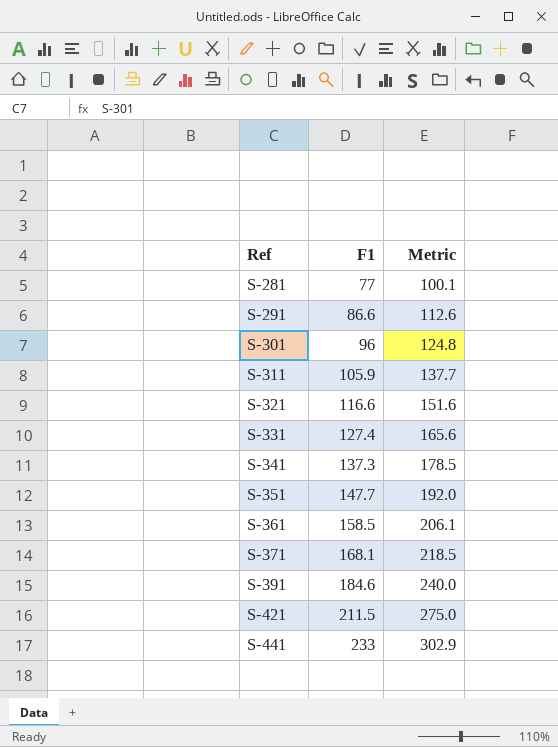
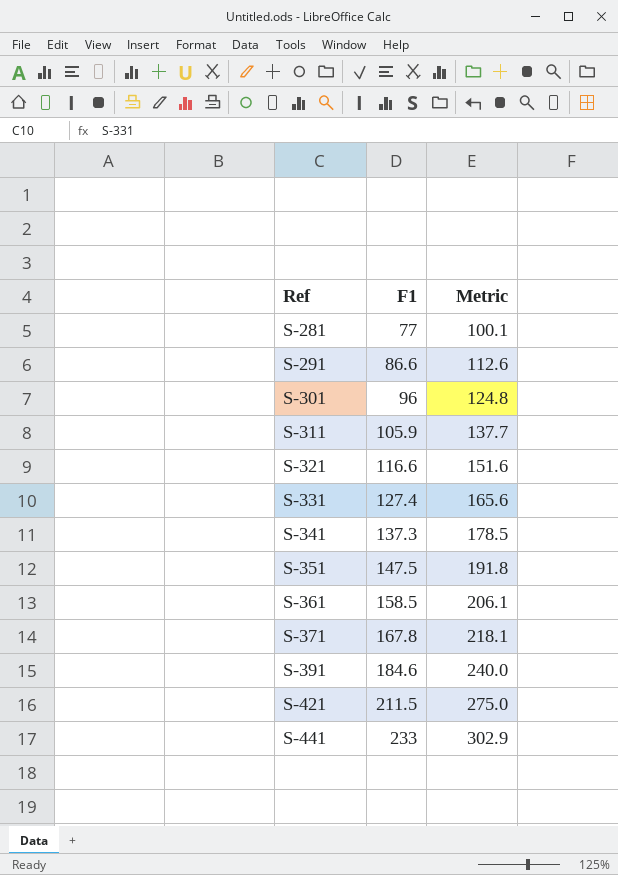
S-351 | F1: 147.7 -> 147.5
S-351 | Metric: 192.0 -> 191.8
S-371 | F1: 168.1 -> 167.8
S-371 | Metric: 218.5 -> 218.1

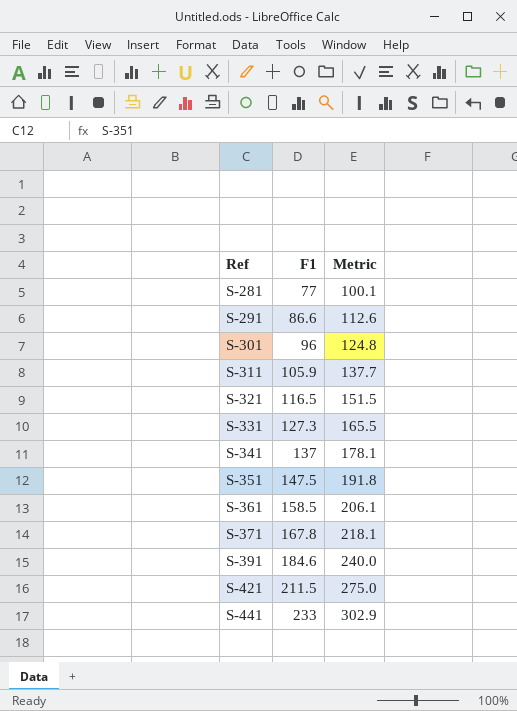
S-321 | F1: 116.6 -> 116.5
S-321 | Metric: 151.6 -> 151.5
S-331 | F1: 127.4 -> 127.3
S-331 | Metric: 165.6 -> 165.5
S-341 | F1: 137.3 -> 137
S-341 | Metric: 178.5 -> 178.1

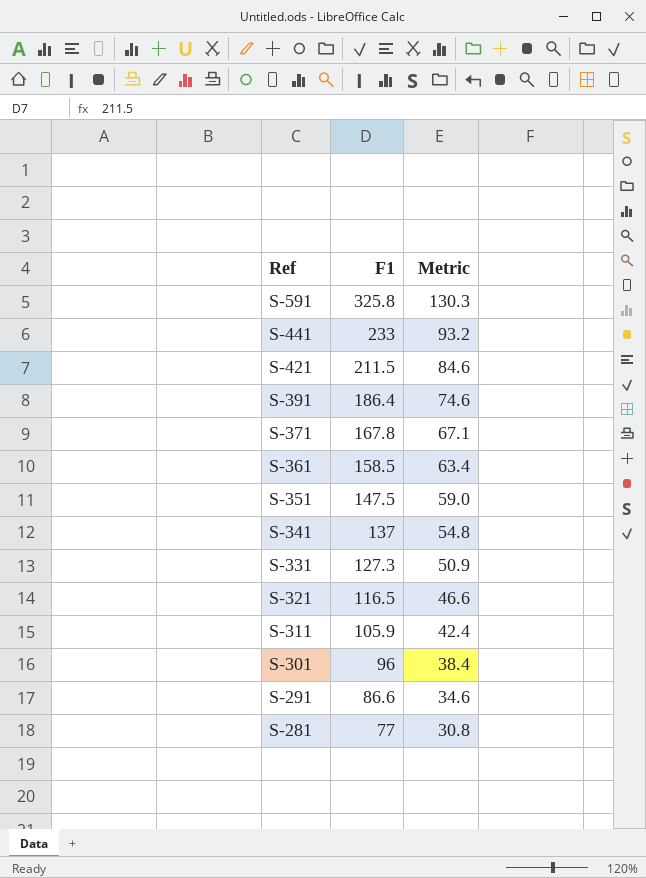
row order: Ref ascending -> Ref descending
column Metric | formula: [F1] * 1.3 -> [F1] * 0.4
row S-591: none -> 325.8 | 130.3
S-391 | F1: 184.6 -> 186.4

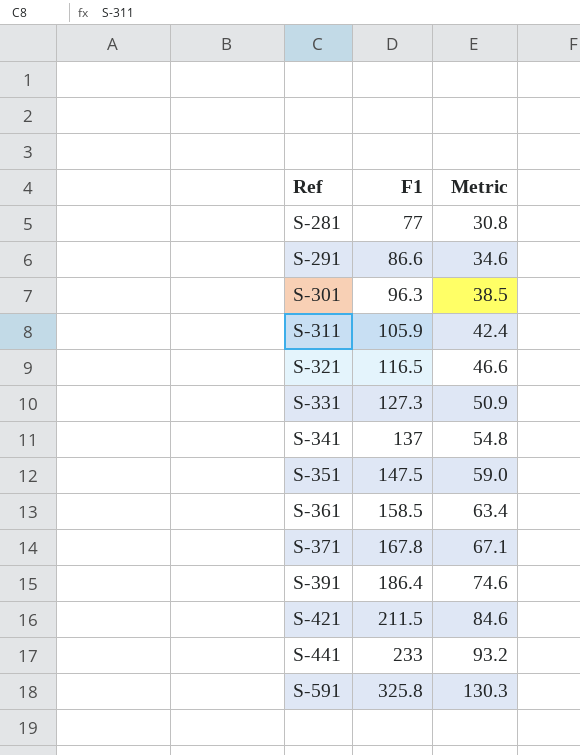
row order: Ref descending -> Ref ascending
S-301 | F1: 96 -> 96.3
S-301 | Metric: 38.4 -> 38.5

